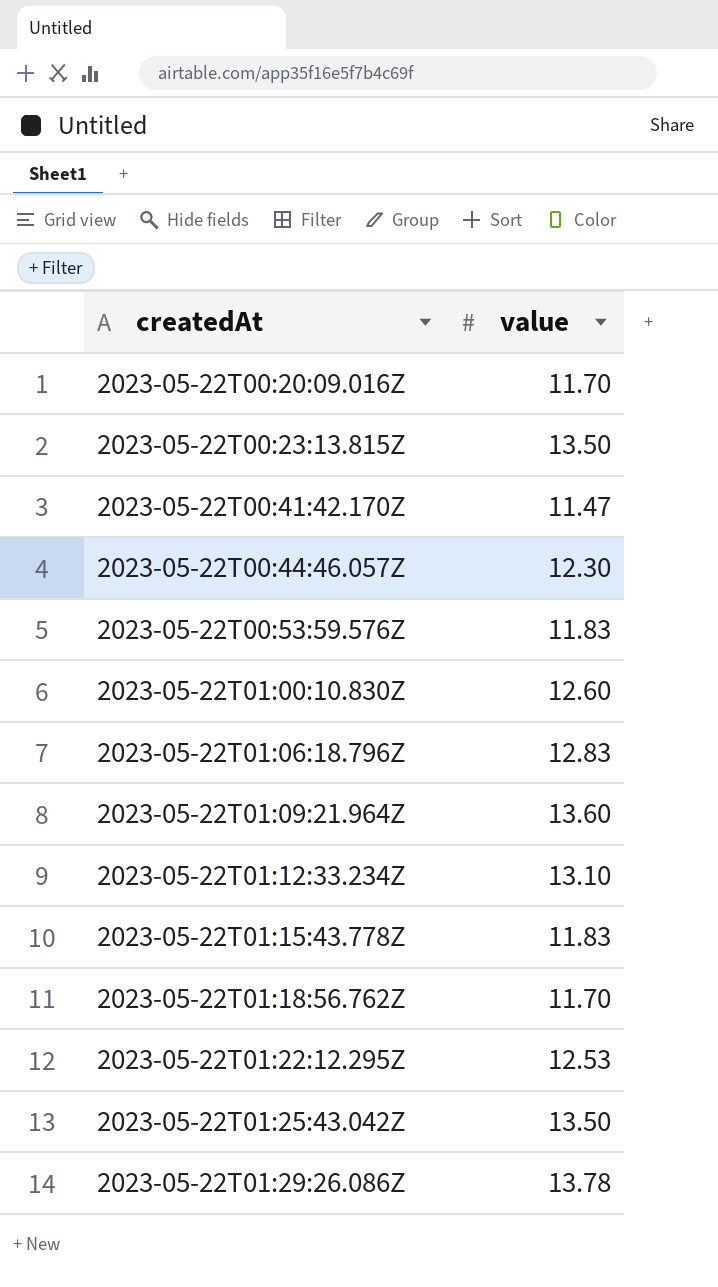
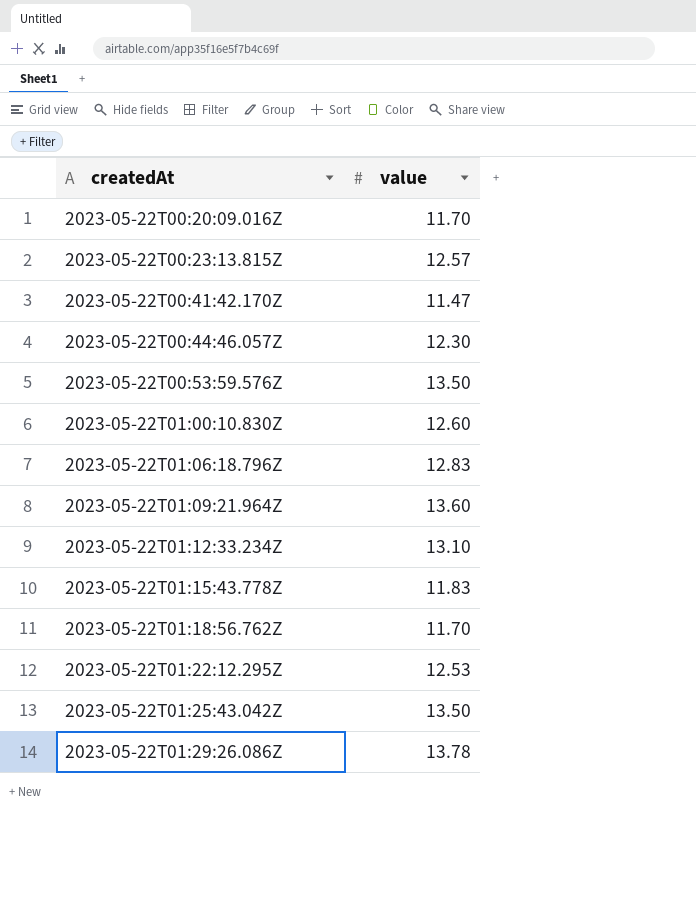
2023-05-22T00:23:13.815Z | value: 13.50 -> 12.57
2023-05-22T00:53:59.576Z | value: 11.83 -> 13.50

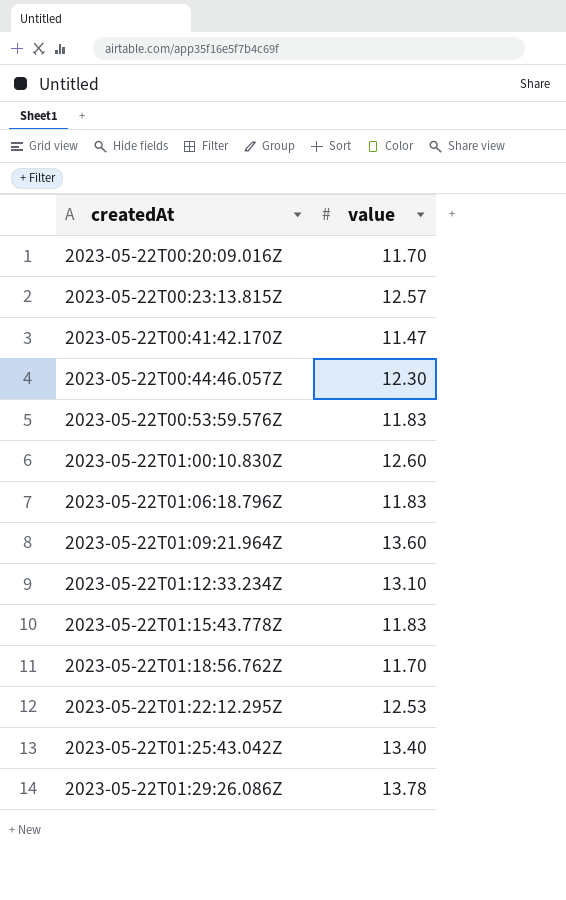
2023-05-22T00:53:59.576Z | value: 13.50 -> 11.83
2023-05-22T01:06:18.796Z | value: 12.83 -> 11.83
2023-05-22T01:25:43.042Z | value: 13.50 -> 13.40

